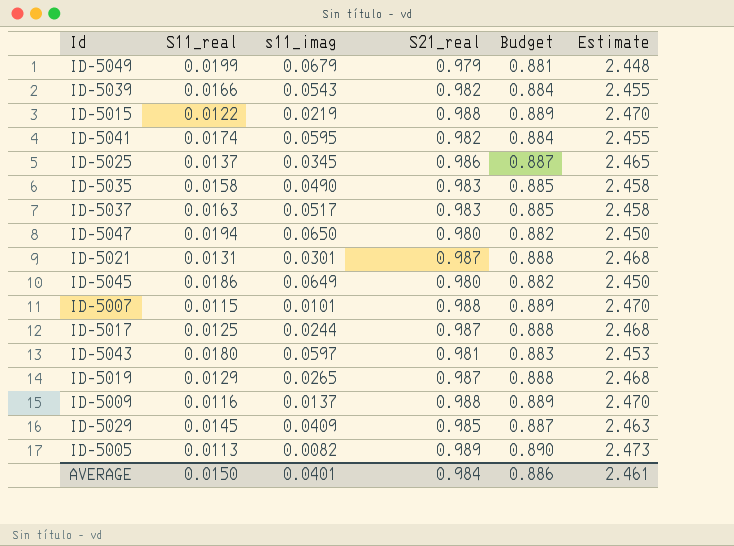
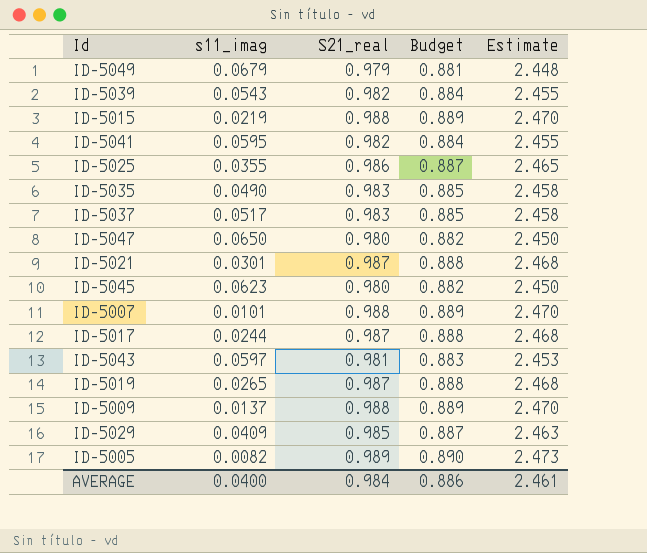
column S11_real | position: 2 -> none
ID-5025 | s11_imag: 0.0345 -> 0.0355
ID-5045 | s11_imag: 0.0649 -> 0.0623
AVERAGE | s11_imag: 0.0401 -> 0.0400

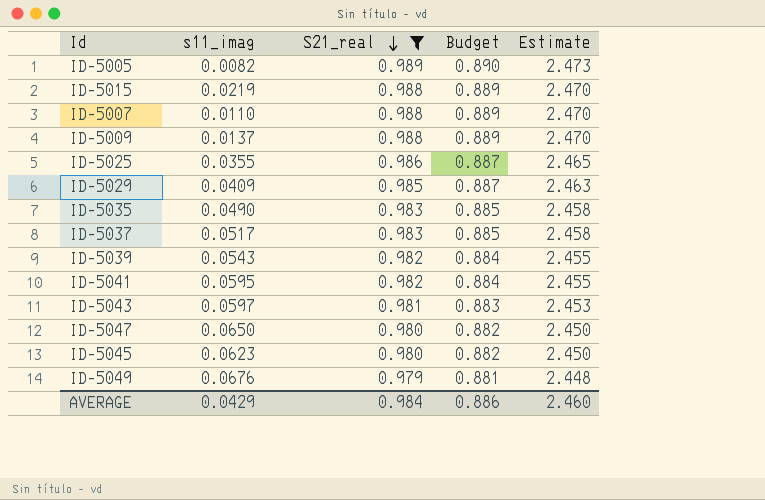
filter: none -> S21_real != 0.987
row order: none -> S21_real descending
ID-5007 | s11_imag: 0.0101 -> 0.0110
ID-5049 | s11_imag: 0.0679 -> 0.0676
AVERAGE | s11_imag: 0.0400 -> 0.0429
AVERAGE | Estimate: 2.461 -> 2.460

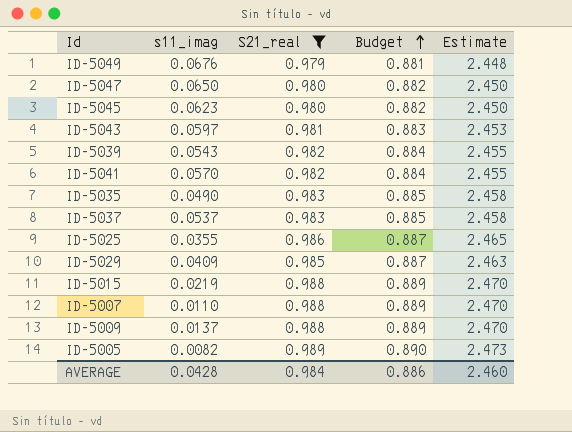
row order: S21_real descending -> Budget ascending
ID-5041 | s11_imag: 0.0595 -> 0.0570
ID-5037 | s11_imag: 0.0517 -> 0.0537
AVERAGE | s11_imag: 0.0429 -> 0.0428

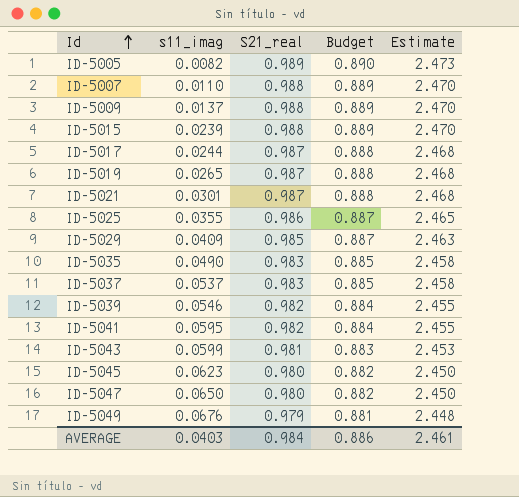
filter: S21_real != 0.987 -> none
row order: Budget ascending -> Id ascending
ID-5015 | s11_imag: 0.0219 -> 0.0239
ID-5039 | s11_imag: 0.0543 -> 0.0546
ID-5041 | s11_imag: 0.0570 -> 0.0595
ID-5043 | s11_imag: 0.0597 -> 0.0599
AVERAGE | s11_imag: 0.0428 -> 0.0403
AVERAGE | Estimate: 2.460 -> 2.461

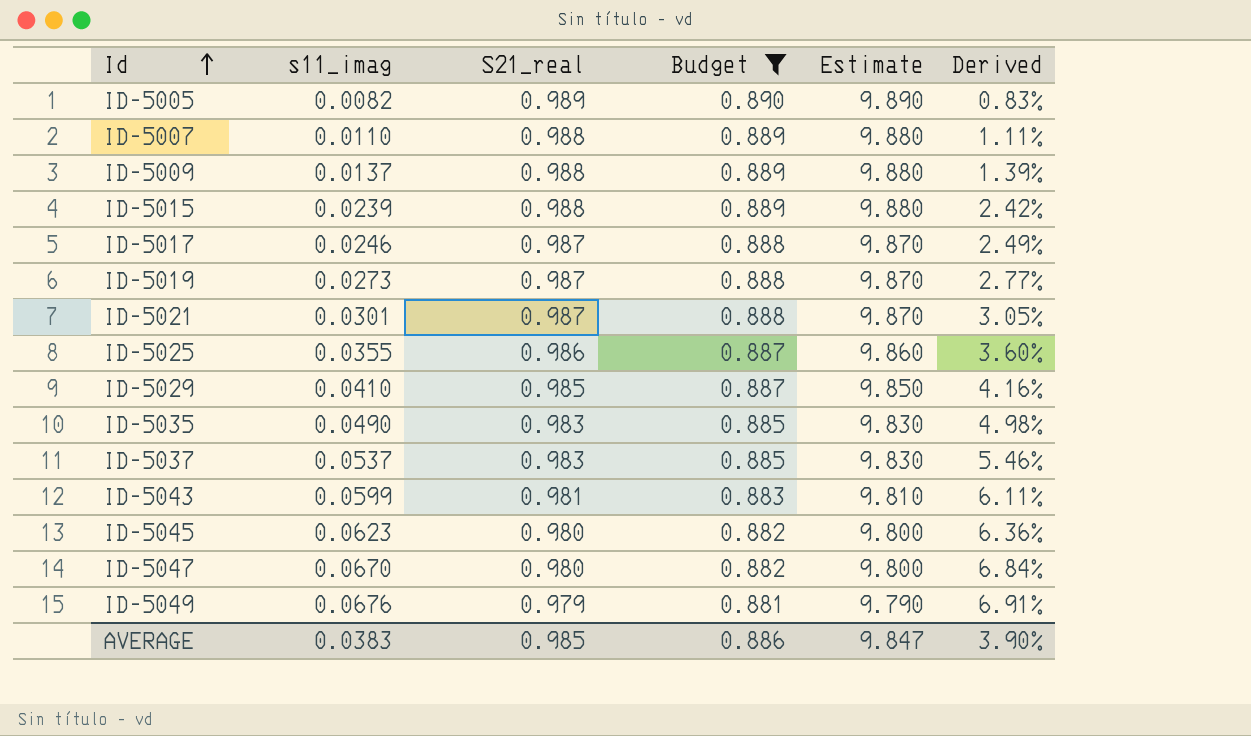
filter: none -> Budget != 0.884
column Estimate | formula: [S21_real] * 2.5 -> [S21_real] * 10
column Derived | formula: none -> [s11_imag] / [S21_real]
ID-5017 | s11_imag: 0.0244 -> 0.0246
ID-5019 | s11_imag: 0.0265 -> 0.0273
ID-5029 | s11_imag: 0.0409 -> 0.0410
ID-5047 | s11_imag: 0.0650 -> 0.0670
AVERAGE | s11_imag: 0.0403 -> 0.0383
AVERAGE | S21_real: 0.984 -> 0.985
AVERAGE | Estimate: 2.461 -> 9.847

